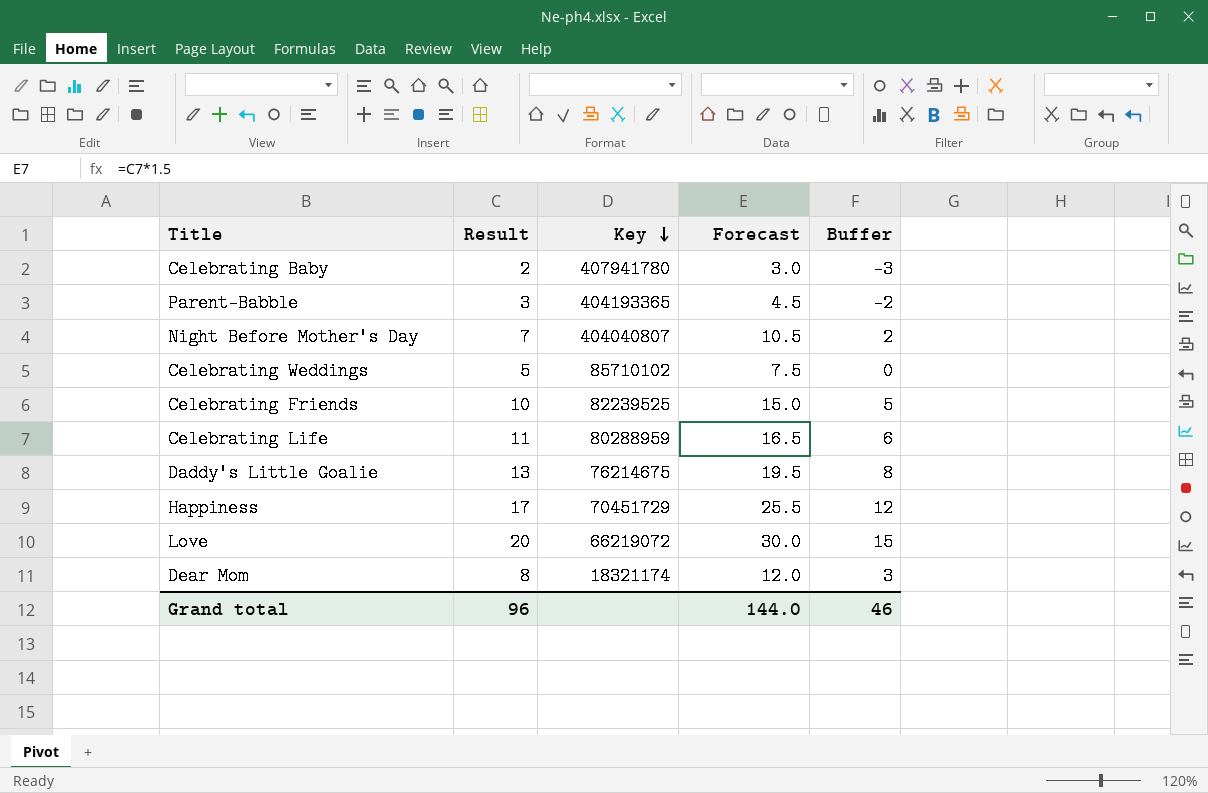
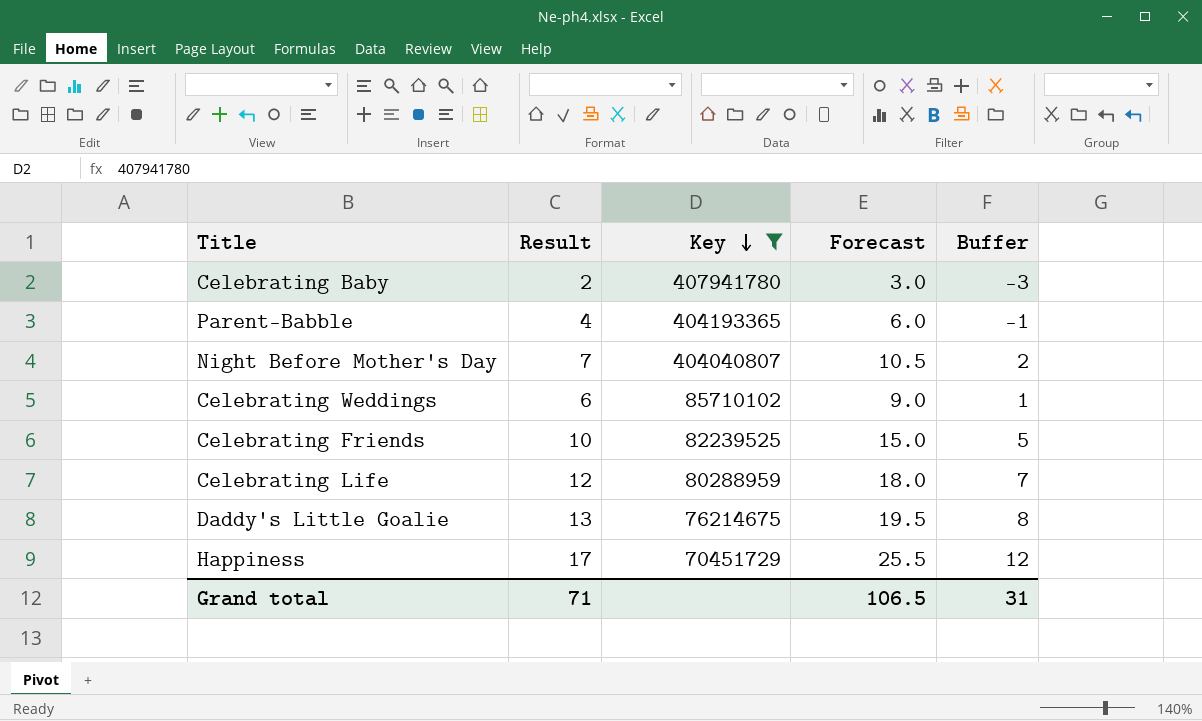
filter: none -> Key >= 70451729
Parent-Babble | Result: 3 -> 4
Parent-Babble | Forecast: 4.5 -> 6.0
Parent-Babble | Buffer: -2 -> -1
Celebrating Weddings | Result: 5 -> 6
Celebrating Weddings | Forecast: 7.5 -> 9.0
Celebrating Weddings | Buffer: 0 -> 1
Celebrating Life | Result: 11 -> 12
Celebrating Life | Forecast: 16.5 -> 18.0
Celebrating Life | Buffer: 6 -> 7
Grand total | Result: 96 -> 71
Grand total | Forecast: 144.0 -> 106.5
Grand total | Buffer: 46 -> 31

